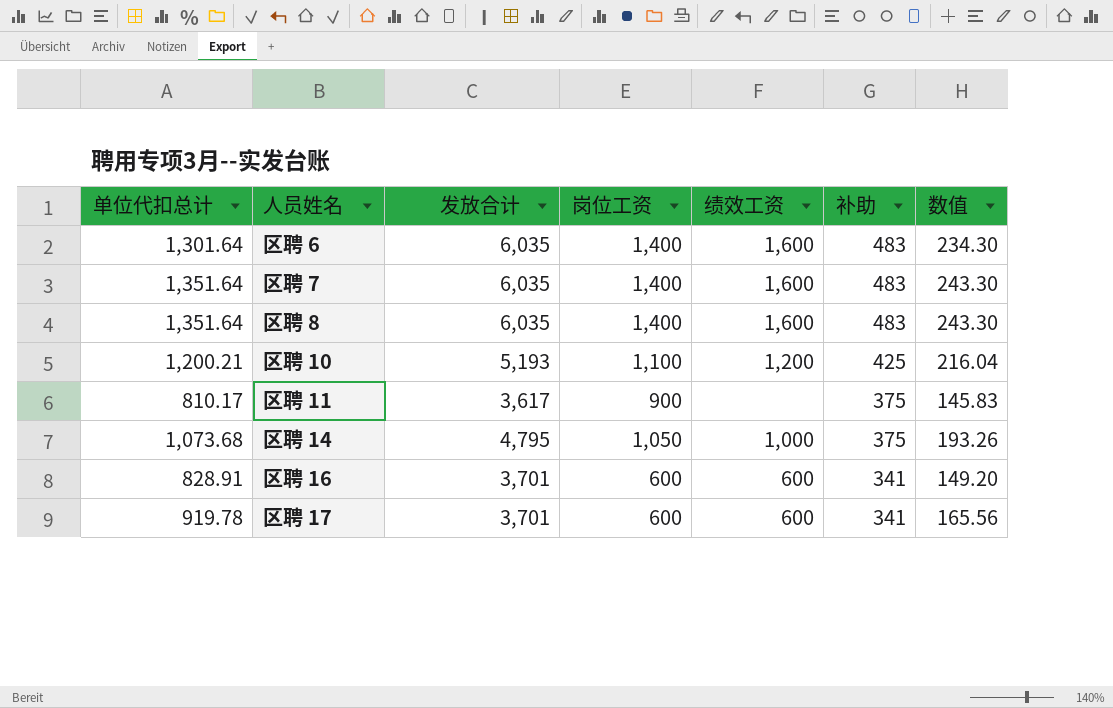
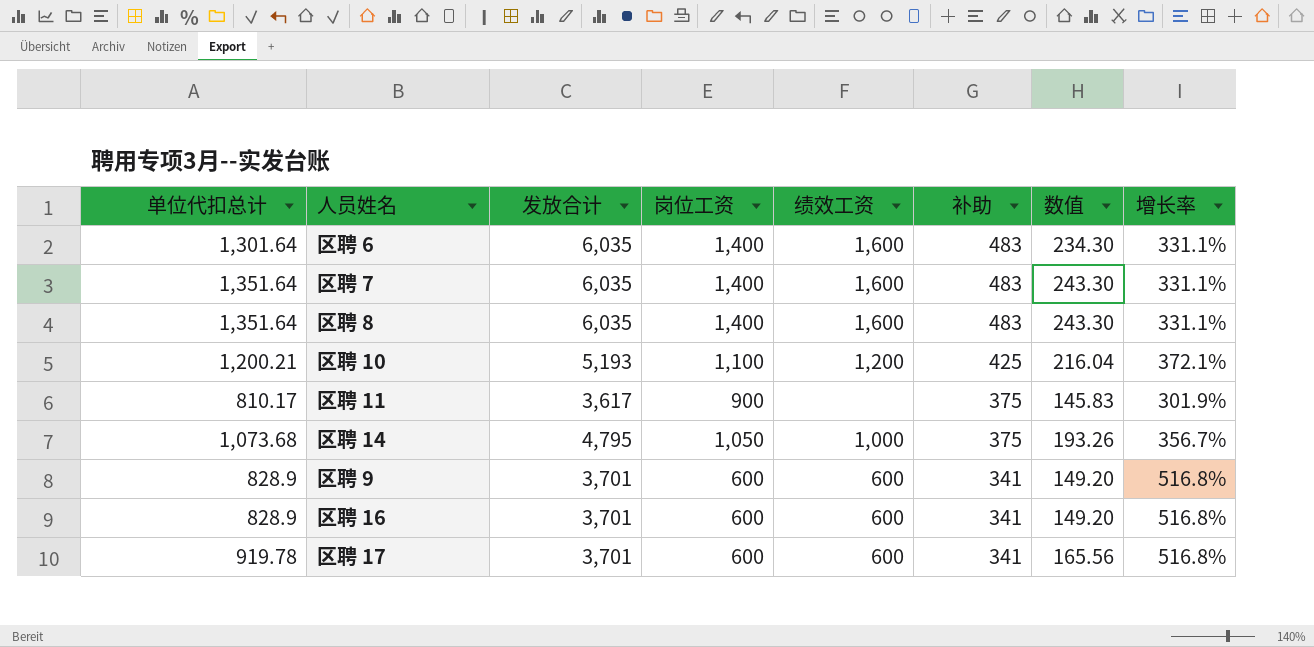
column 增长率 | formula: none -> ([发放合计] - [岗位工资]) / [岗位工资]
row 区聘 9: none -> 828.9 | 3,701 | 600 | 600 | 341 | 149.20 | 516.8%
区聘 16 | 单位代扣总计: 828.91 -> 828.9

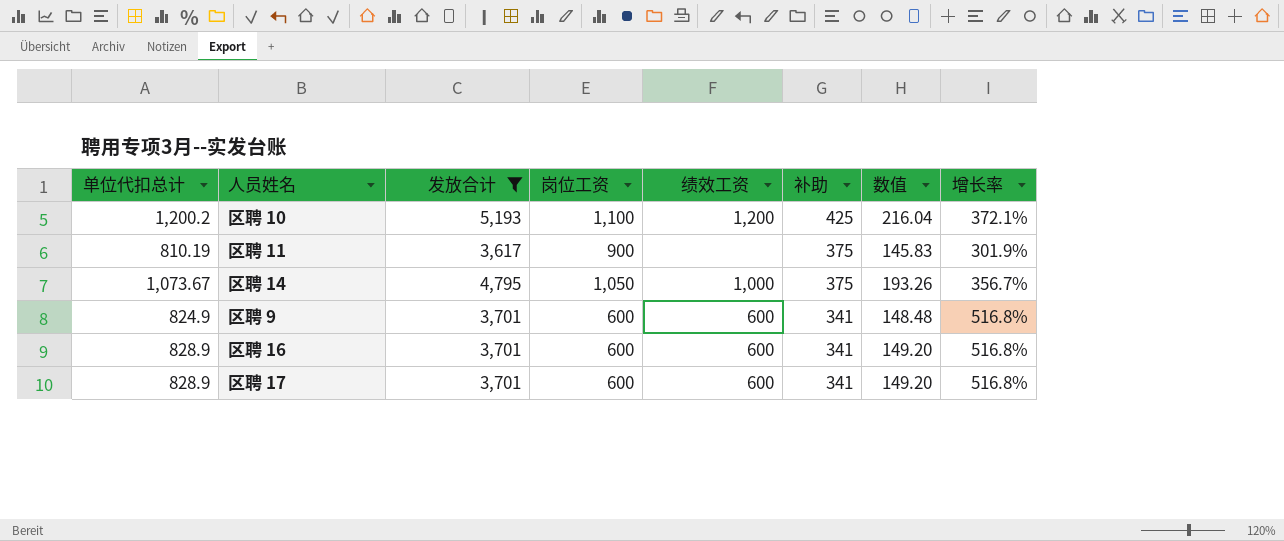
filter: none -> 发放合计 != 6,035
区聘 10 | 单位代扣总计: 1,200.21 -> 1,200.2
区聘 11 | 单位代扣总计: 810.17 -> 810.19
区聘 14 | 单位代扣总计: 1,073.68 -> 1,073.67
区聘 9 | 单位代扣总计: 828.9 -> 824.9
区聘 9 | 数值: 149.20 -> 148.48
区聘 17 | 单位代扣总计: 919.78 -> 828.9
区聘 17 | 数值: 165.56 -> 149.20

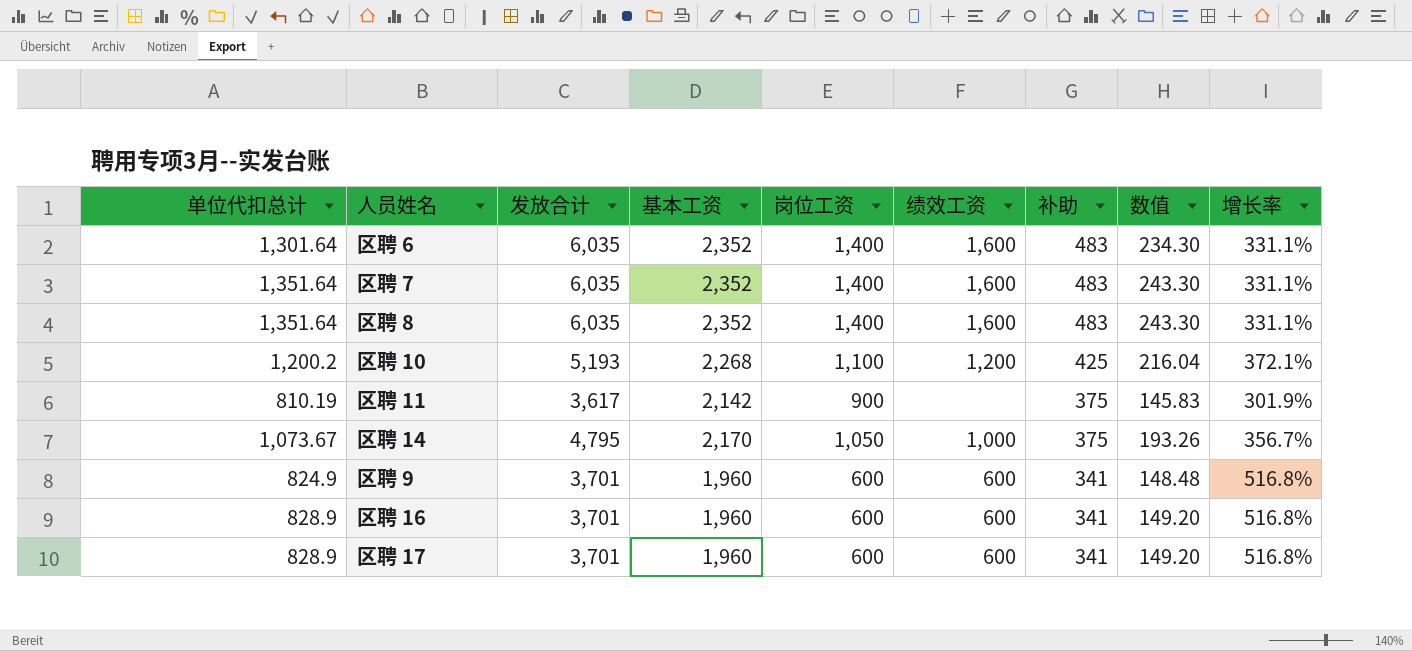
filter: 发放合计 != 6,035 -> none
column 基本工资 | position: none -> 4

